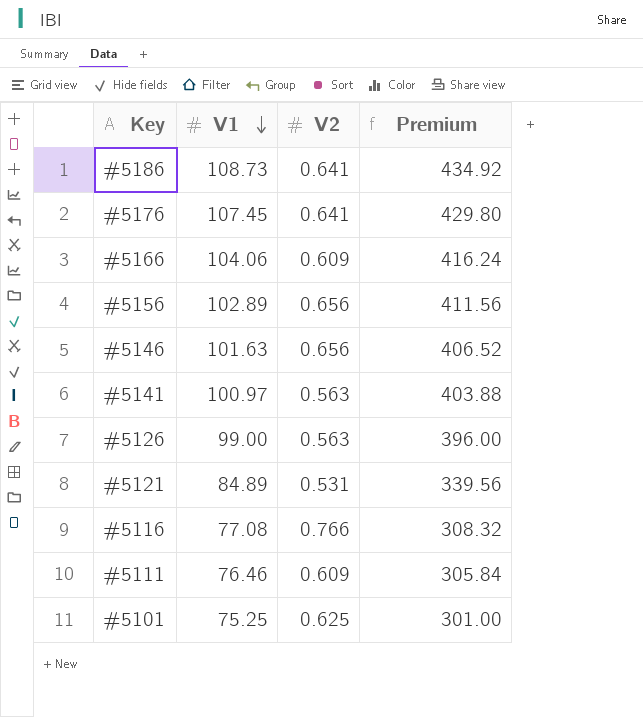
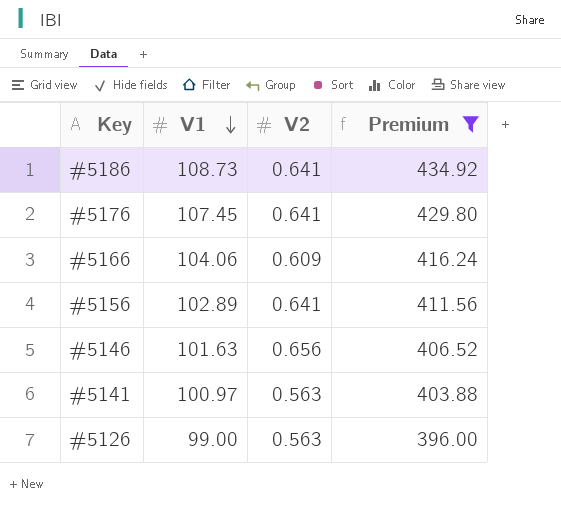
filter: none -> Premium >= 396.00
#5156 | V2: 0.656 -> 0.641

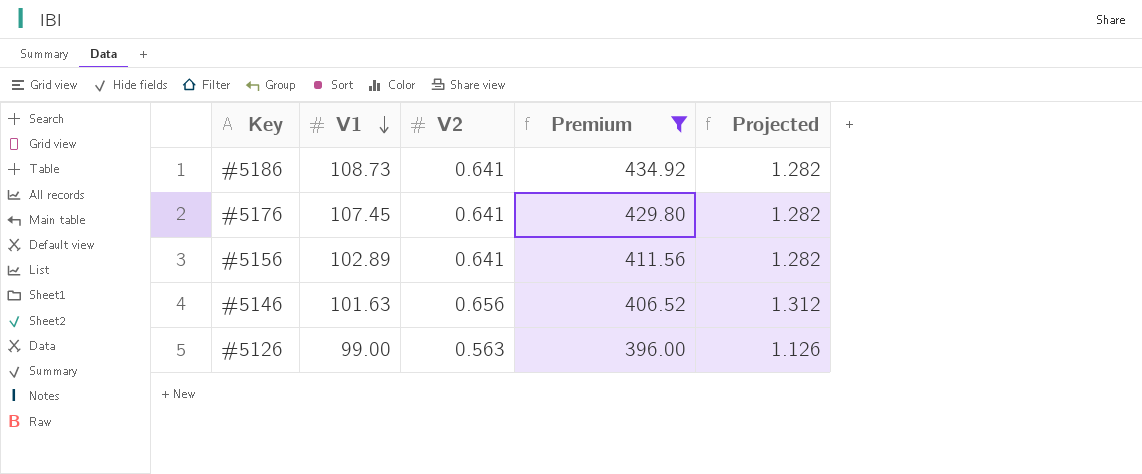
column Projected | formula: none -> [V2] * 2
row #5166: 104.06 | 0.609 | 416.24 -> none
row #5141: 100.97 | 0.563 | 403.88 -> none

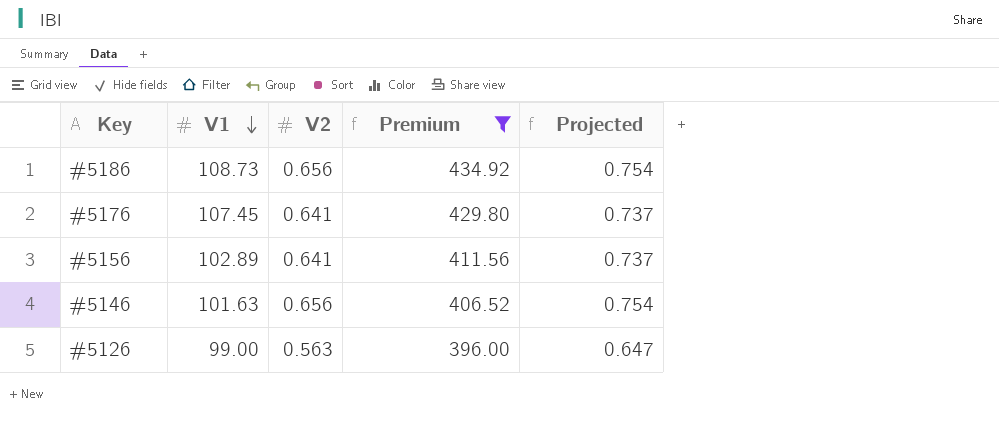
column Projected | formula: [V2] * 2 -> [V2] * 1.15
#5186 | V2: 0.641 -> 0.656

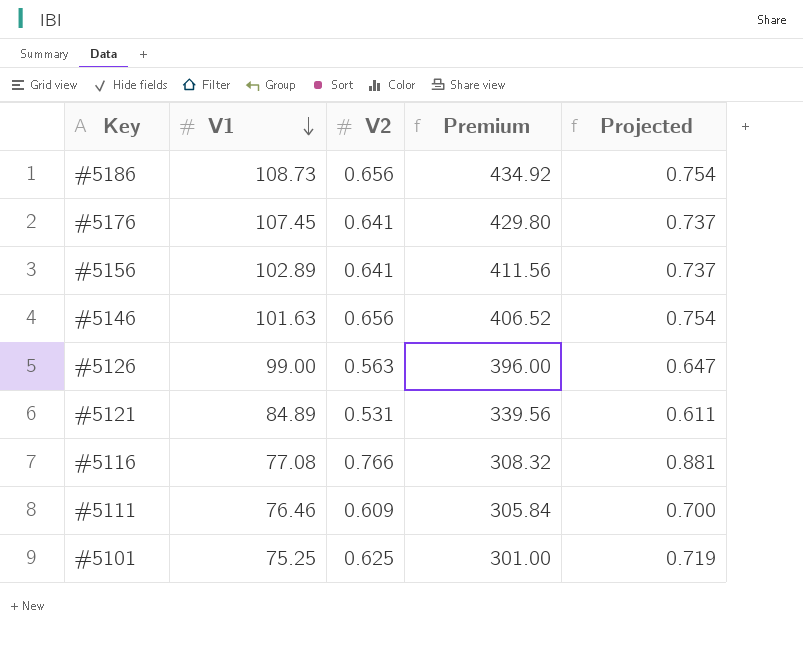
filter: Premium >= 396.00 -> none

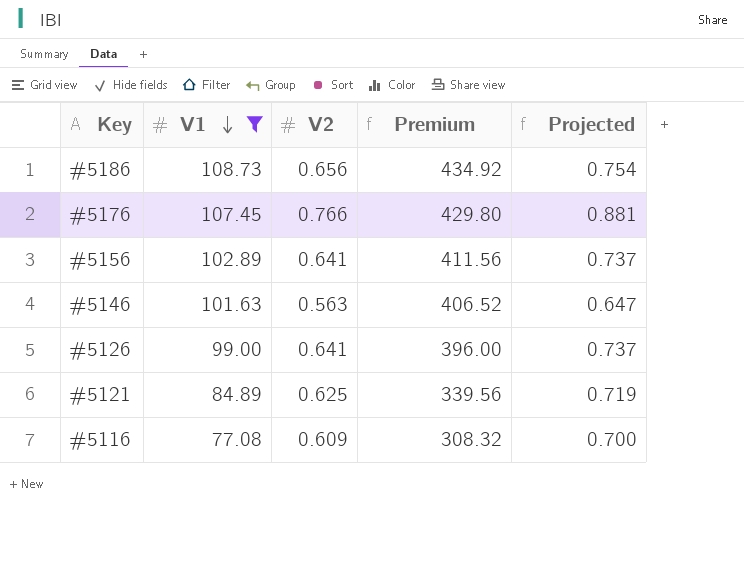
filter: none -> V1 >= 77.08
#5176 | V2: 0.641 -> 0.766
#5176 | Projected: 0.737 -> 0.881
#5146 | V2: 0.656 -> 0.563
#5146 | Projected: 0.754 -> 0.647
#5126 | V2: 0.563 -> 0.641
#5126 | Projected: 0.647 -> 0.737
#5121 | V2: 0.531 -> 0.625
#5121 | Projected: 0.611 -> 0.719
#5116 | V2: 0.766 -> 0.609
#5116 | Projected: 0.881 -> 0.700

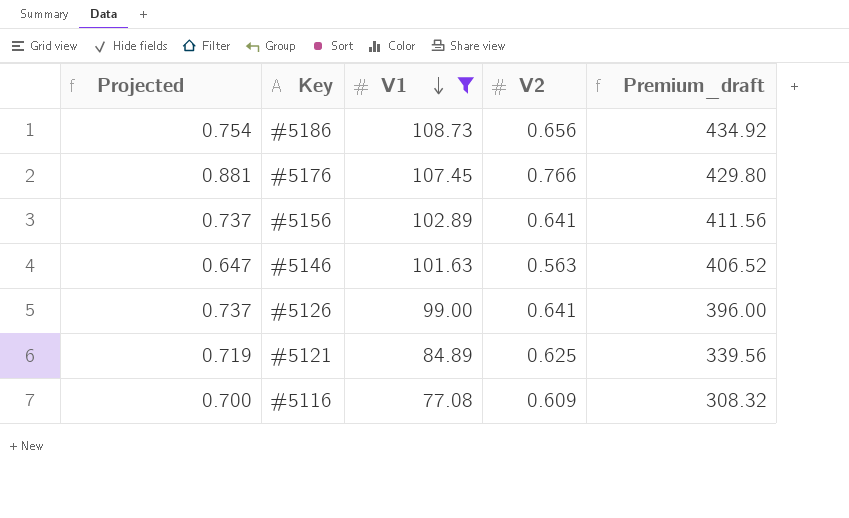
column Projected | position: 5 -> 1
column name: Premium -> Premium_draft

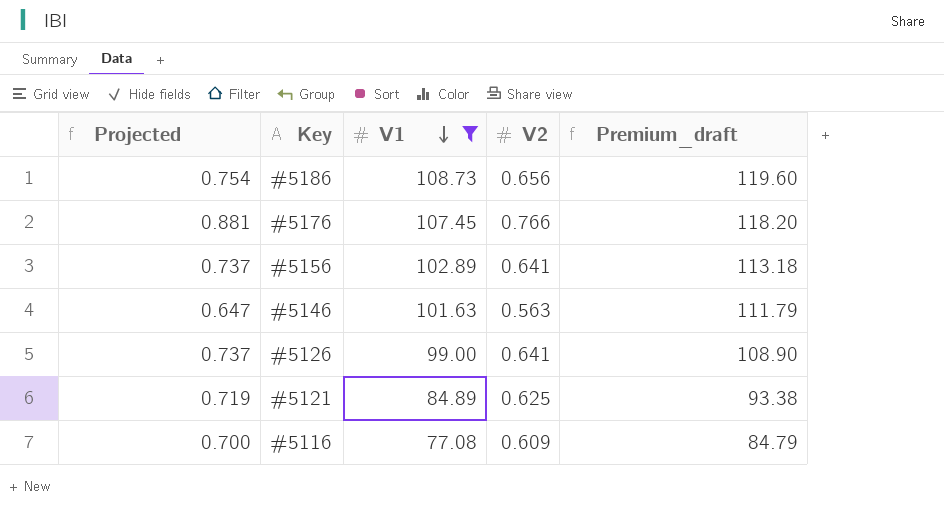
column Premium_draft | formula: [V1] * 4 -> [V1] * 1.1

